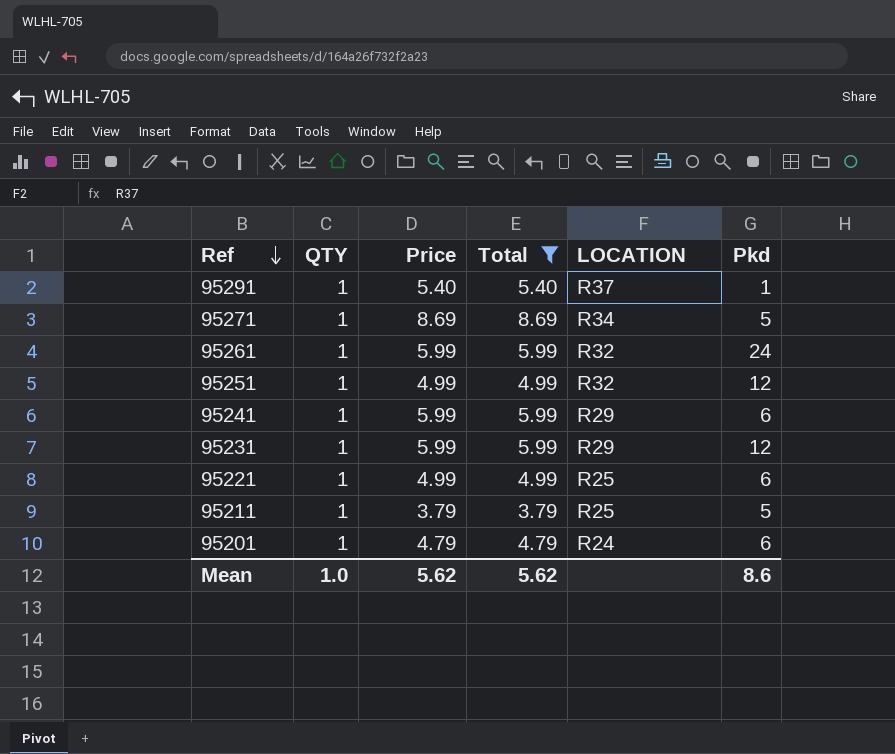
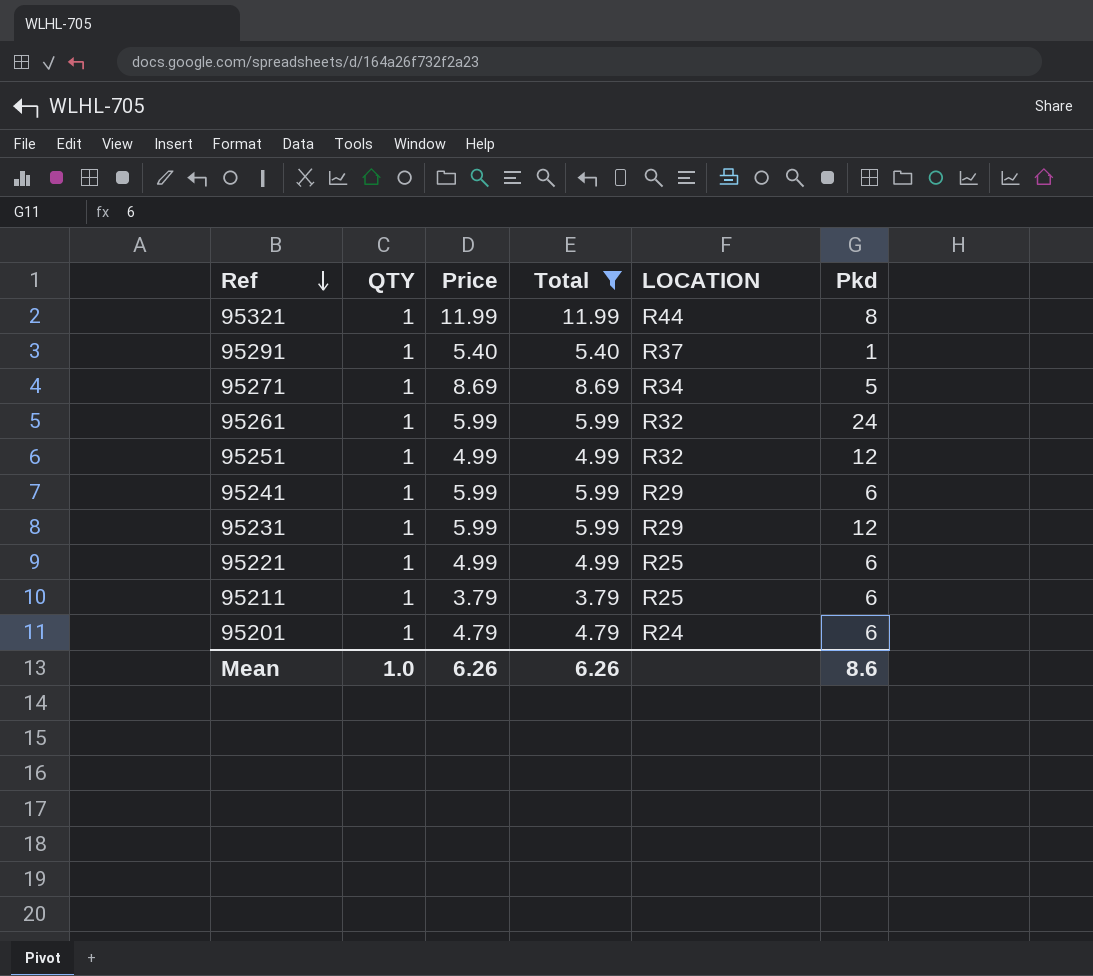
row 95321: none -> 1 | 11.99 | 11.99 | R44 | 8
95211 | Pkd: 5 -> 6
Mean | Price: 5.62 -> 6.26
Mean | Total: 5.62 -> 6.26

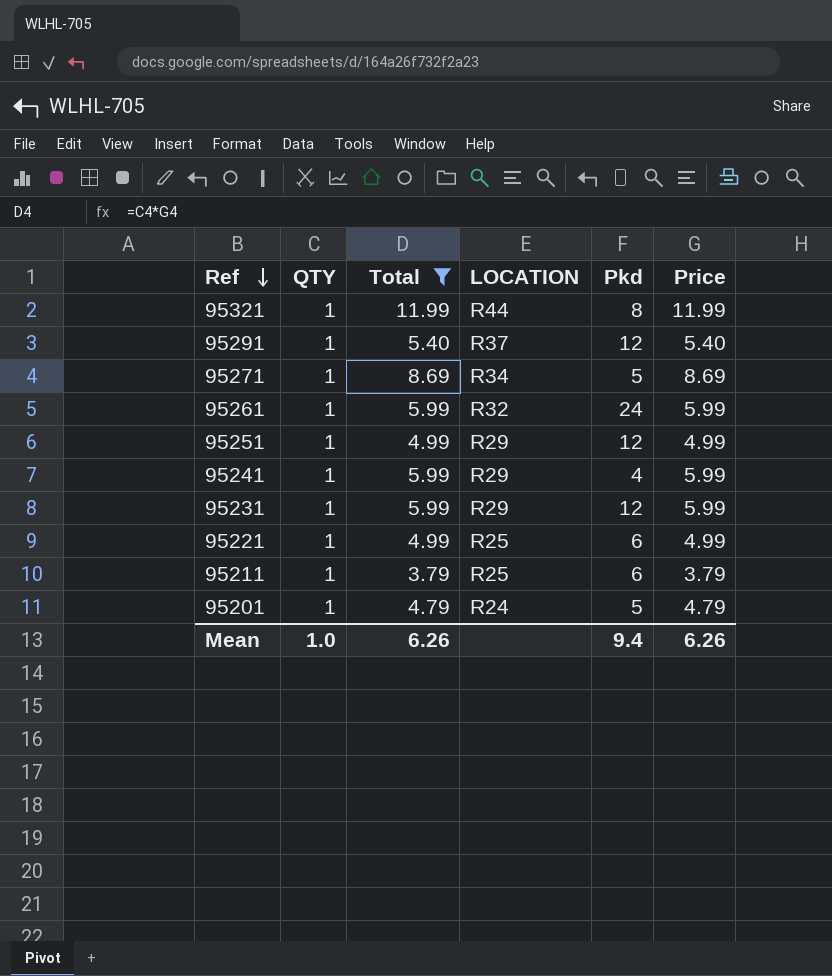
column Price | position: 3 -> 6
95291 | Pkd: 1 -> 12
95251 | LOCATION: R32 -> R29
95241 | Pkd: 6 -> 4
95201 | Pkd: 6 -> 5
Mean | Pkd: 8.6 -> 9.4

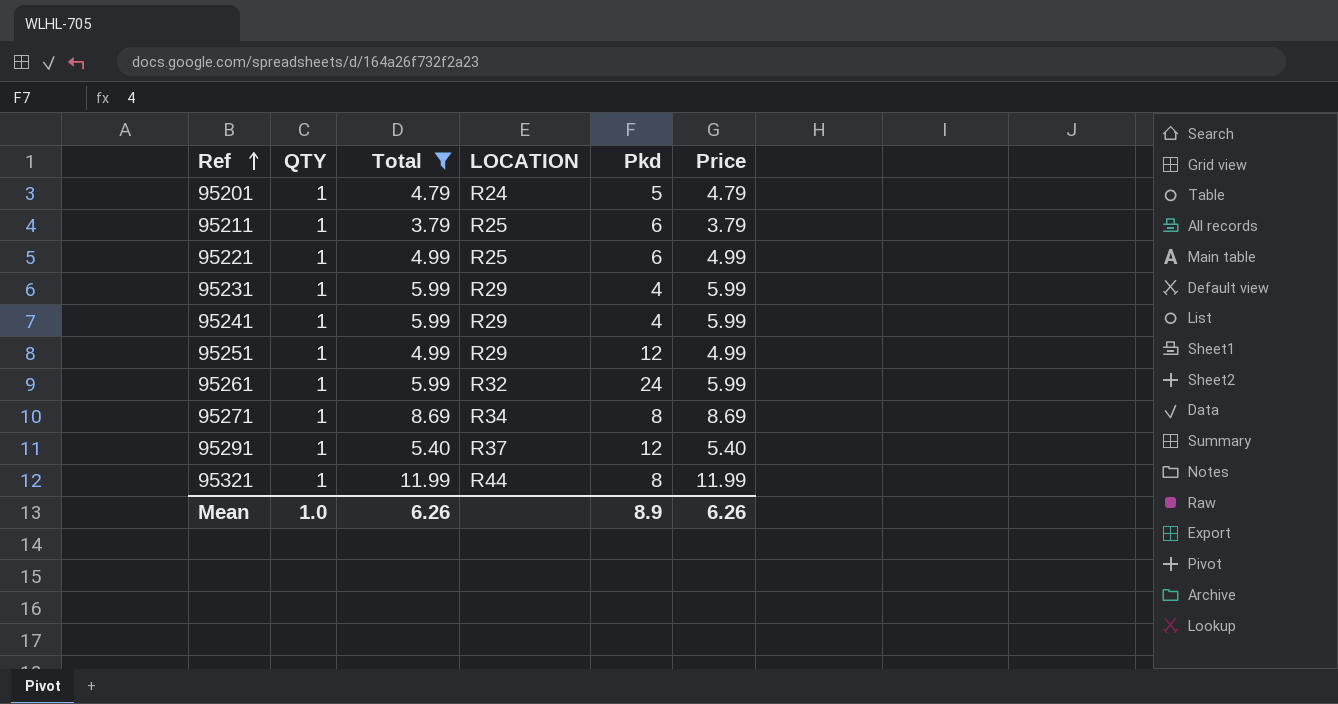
row order: Ref descending -> Ref ascending
95231 | Pkd: 12 -> 4
95271 | Pkd: 5 -> 8
Mean | Pkd: 9.4 -> 8.9

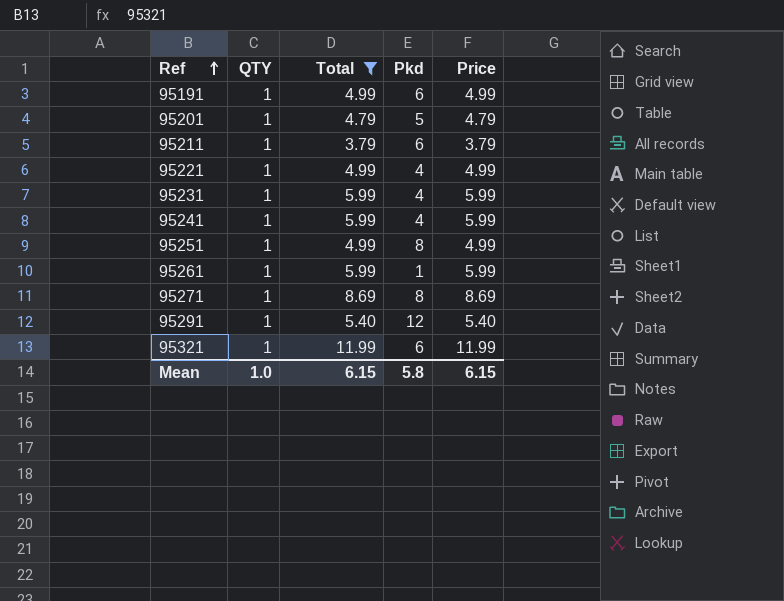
column LOCATION | position: 4 -> none
row 95191: none -> 1 | 4.99 | 6 | 4.99
95221 | Pkd: 6 -> 4
95251 | Pkd: 12 -> 8
95261 | Pkd: 24 -> 1
95321 | Pkd: 8 -> 6
Mean | Total: 6.26 -> 6.15
Mean | Pkd: 8.9 -> 5.8
Mean | Price: 6.26 -> 6.15

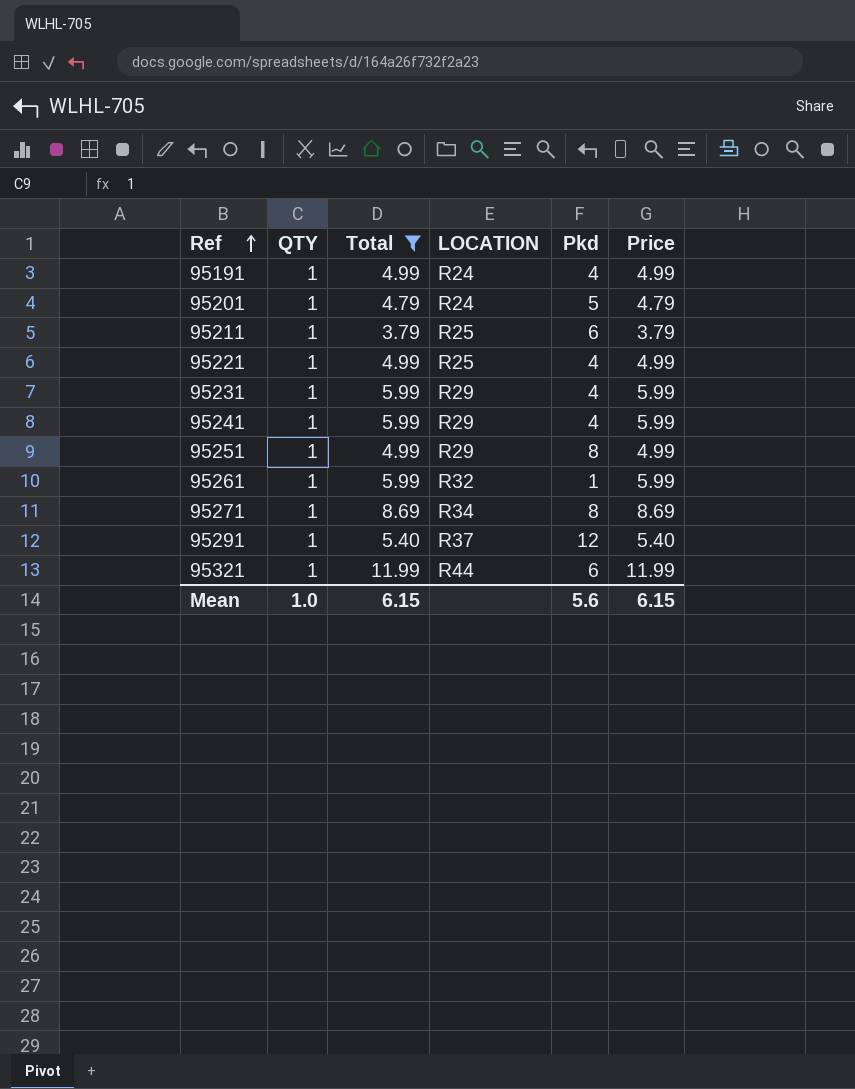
column LOCATION | position: none -> 4
95191 | Pkd: 6 -> 4
Mean | Pkd: 5.8 -> 5.6

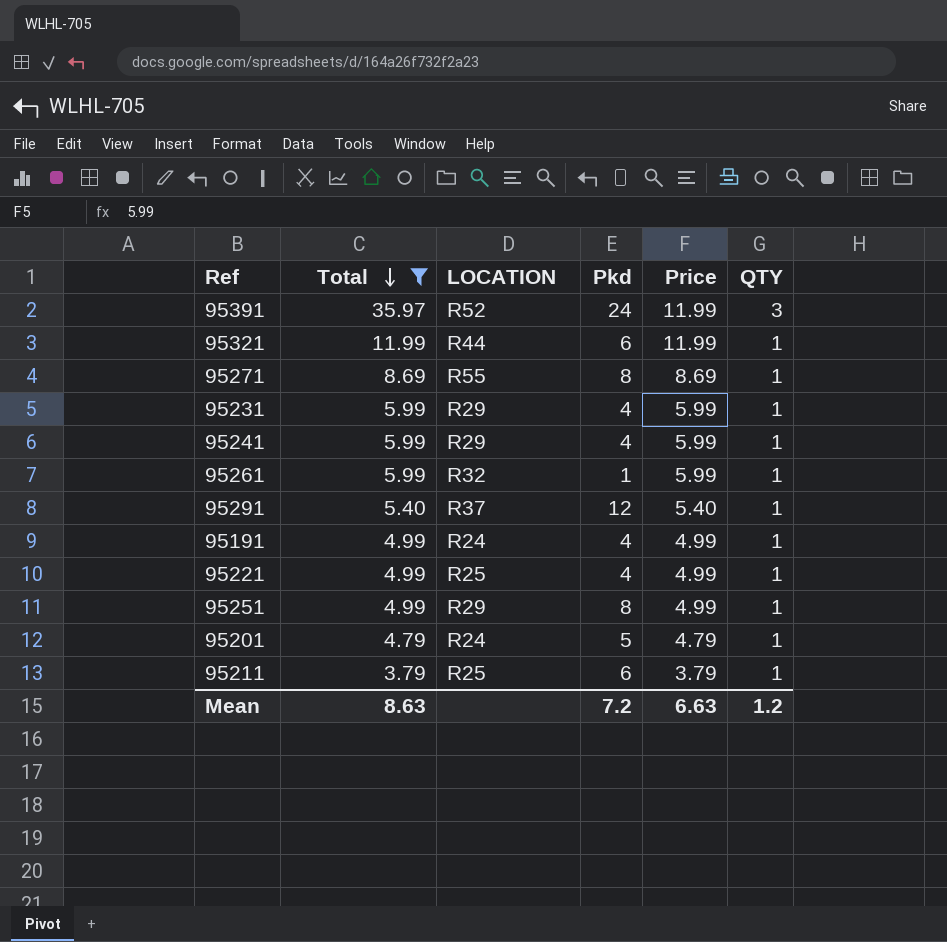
row order: Ref ascending -> Total descending
column QTY | position: 2 -> 6
row 95391: none -> 35.97 | R52 | 24 | 11.99 | 3
95271 | LOCATION: R34 -> R55
Mean | Total: 6.15 -> 8.63
Mean | Pkd: 5.6 -> 7.2
Mean | Price: 6.15 -> 6.63
Mean | QTY: 1.0 -> 1.2

